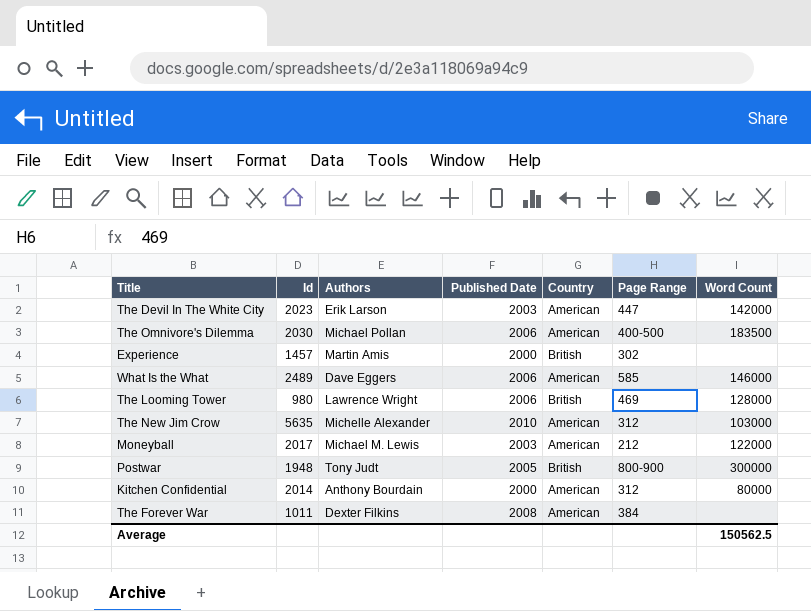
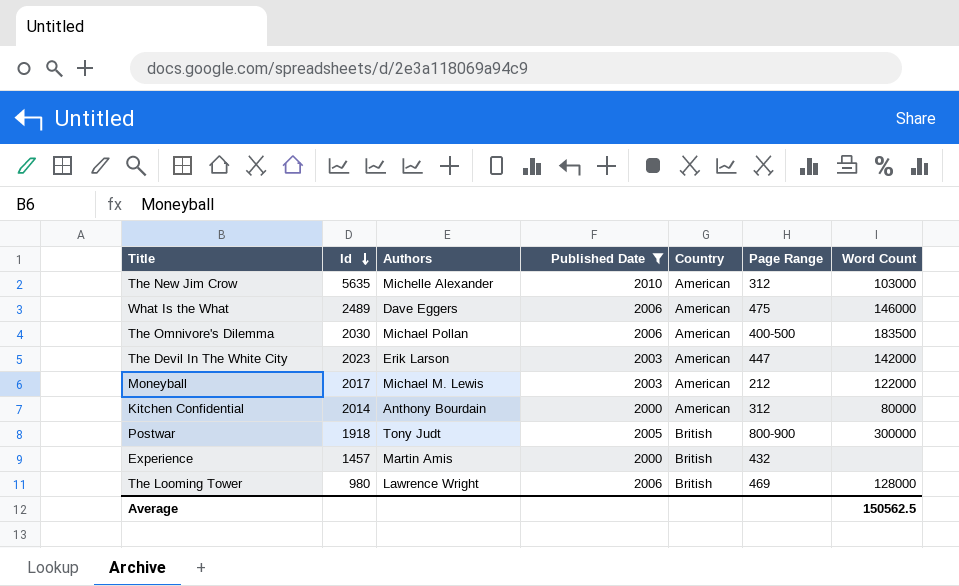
filter: none -> Published Date != 2008
row order: none -> Id descending
What Is the What | Page Range: 585 -> 475
Postwar | Id: 1948 -> 1918
Experience | Page Range: 302 -> 432

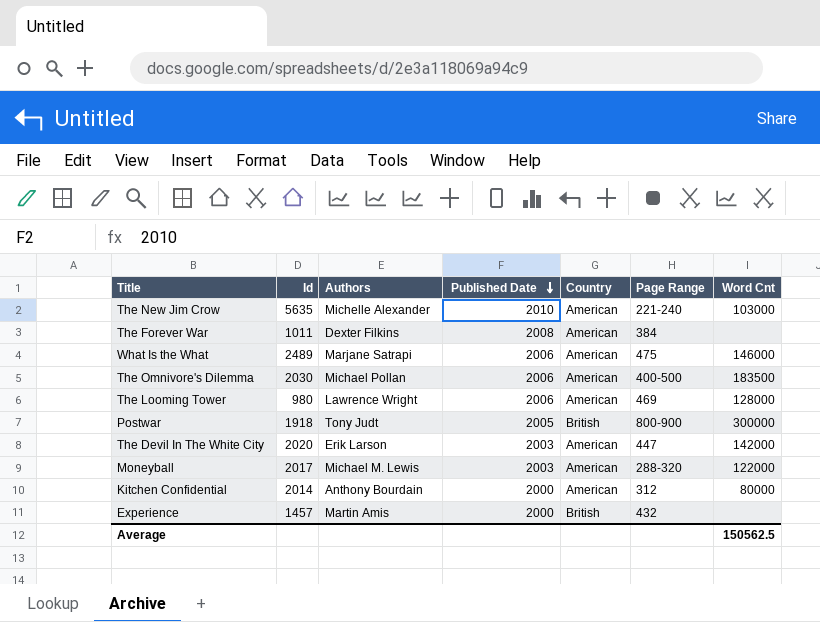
filter: Published Date != 2008 -> none
row order: Id descending -> Published Date descending
column name: Word Count -> Word Cnt
The New Jim Crow | Page Range: 312 -> 221-240
What Is the What | Authors: Dave Eggers -> Marjane Satrapi
The Looming Tower | Country: British -> American
The Devil In The White City | Id: 2023 -> 2020
Moneyball | Page Range: 212 -> 288-320

